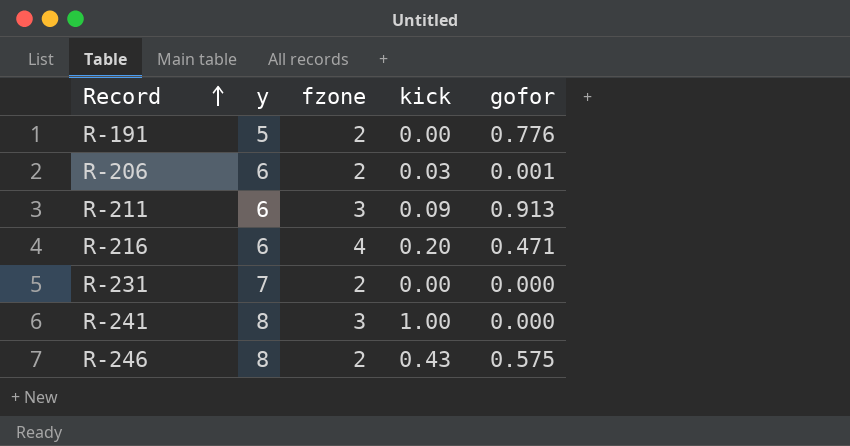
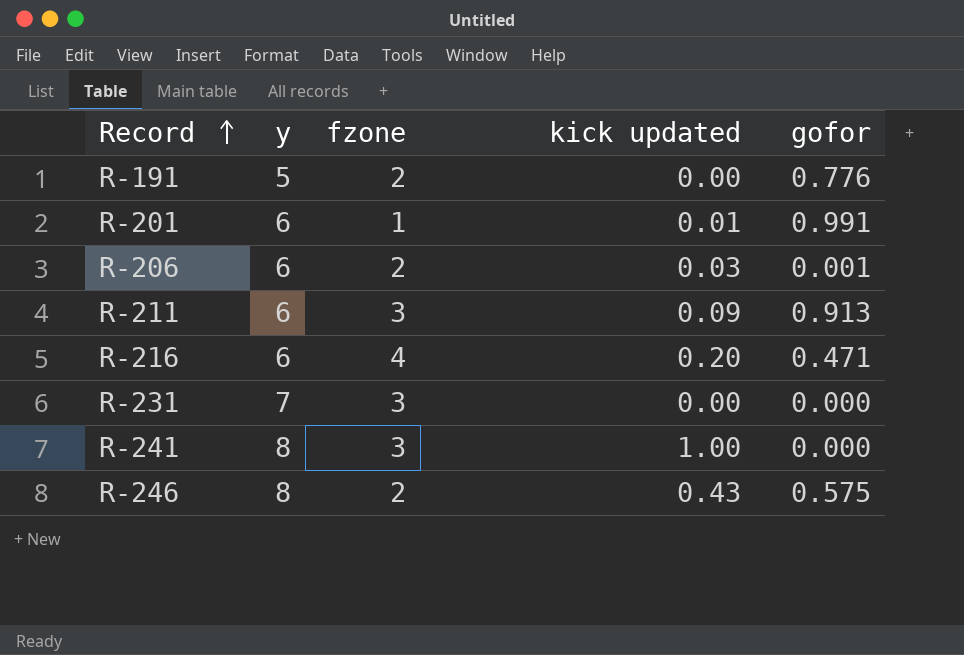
column name: kick -> kick updated
row R-201: none -> 6 | 1 | 0.01 | 0.991
R-231 | fzone: 2 -> 3

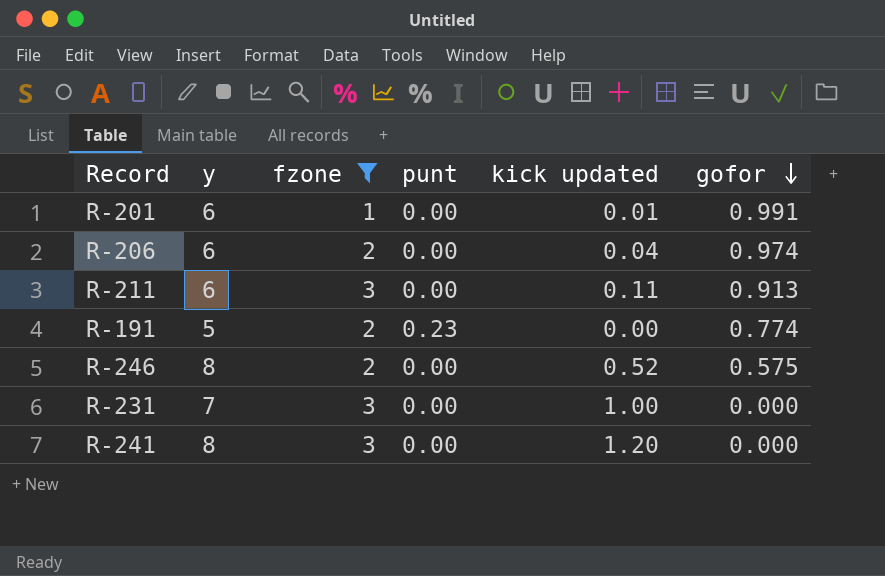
filter: none -> fzone != 4
row order: Record ascending -> gofor descending
column punt | position: none -> 4
R-206 | kick updated: 0.03 -> 0.04
R-206 | gofor: 0.001 -> 0.974
R-211 | kick updated: 0.09 -> 0.11
R-191 | gofor: 0.776 -> 0.774
R-246 | kick updated: 0.43 -> 0.52
R-231 | kick updated: 0.00 -> 1.00
R-241 | kick updated: 1.00 -> 1.20

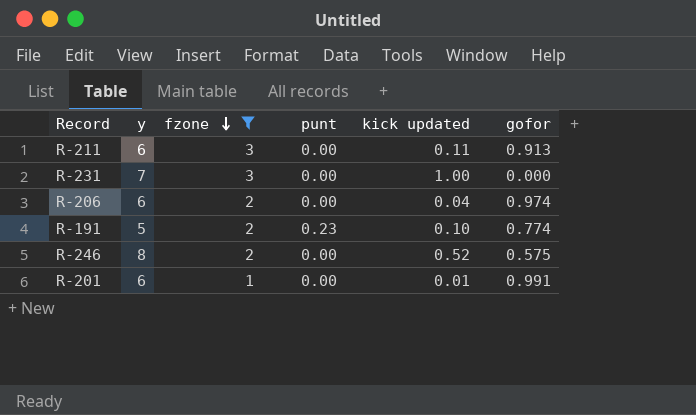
row order: gofor descending -> fzone descending
row R-241: 8 | 3 | 0.00 | 1.20 | 0.000 -> none
R-191 | kick updated: 0.00 -> 0.10

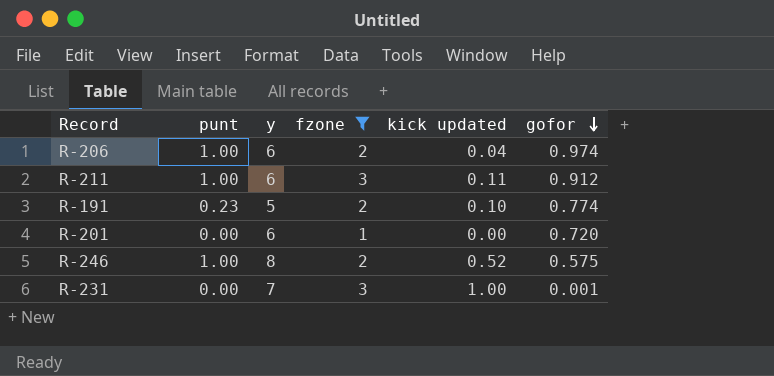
row order: fzone descending -> gofor descending
column punt | position: 4 -> 2
R-206 | punt: 0.00 -> 1.00
R-211 | punt: 0.00 -> 1.00
R-211 | gofor: 0.913 -> 0.912
R-201 | kick updated: 0.01 -> 0.00
R-201 | gofor: 0.991 -> 0.720
R-246 | punt: 0.00 -> 1.00
R-231 | gofor: 0.000 -> 0.001

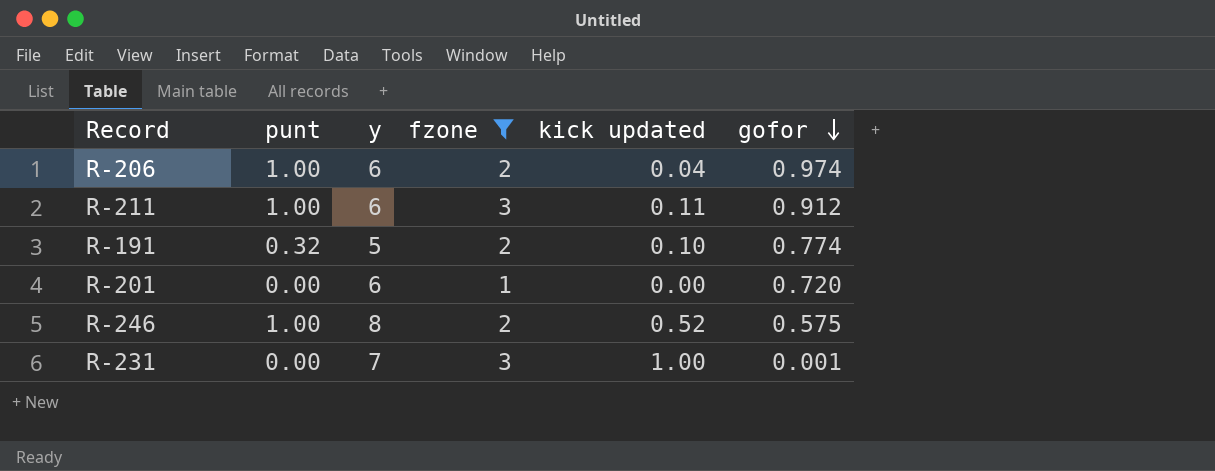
R-191 | punt: 0.23 -> 0.32

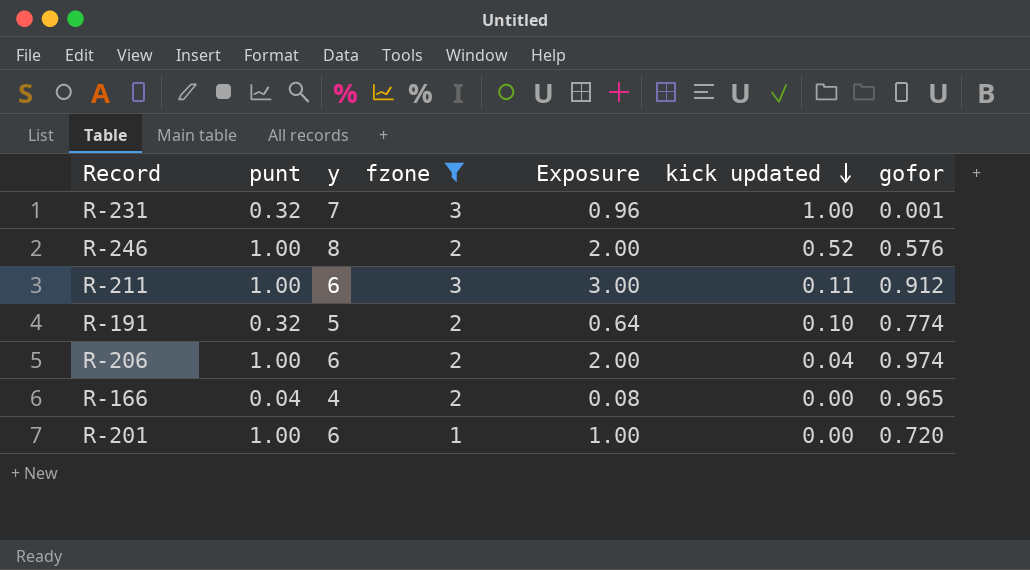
row order: gofor descending -> kick updated descending
column Exposure | formula: none -> [punt] * [fzone]
R-231 | punt: 0.00 -> 0.32
R-246 | gofor: 0.575 -> 0.576
row R-166: none -> 0.04 | 4 | 2 | 0.08 | 0.00 | 0.965
R-201 | punt: 0.00 -> 1.00

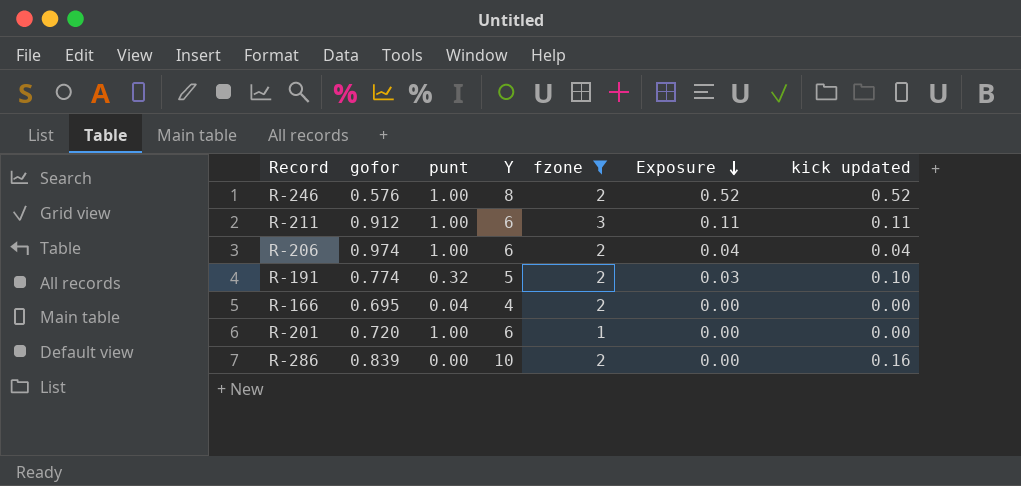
row order: kick updated descending -> Exposure descending
column gofor | position: 7 -> 2
column name: y -> Y
column Exposure | formula: [punt] * [fzone] -> [punt] * [kick updated]
row R-231: 0.32 | 7 | 3 | 0.96 | 1.00 | 0.001 -> none
R-166 | gofor: 0.965 -> 0.695
row R-286: none -> 0.839 | 0.00 | 10 | 2 | 0.00 | 0.16

